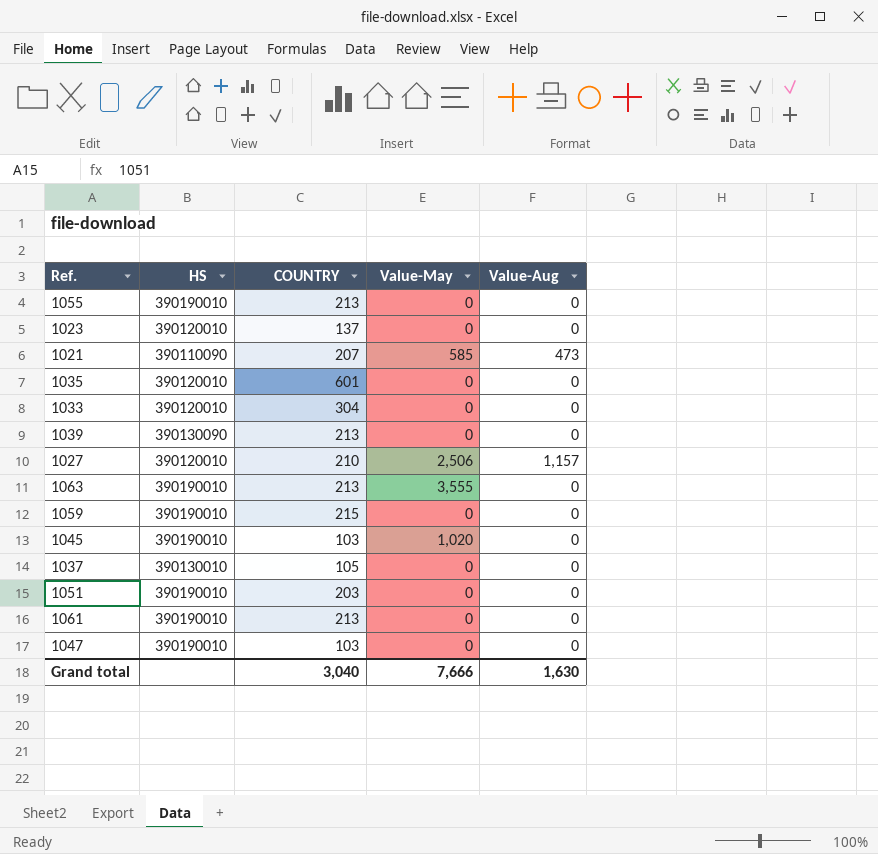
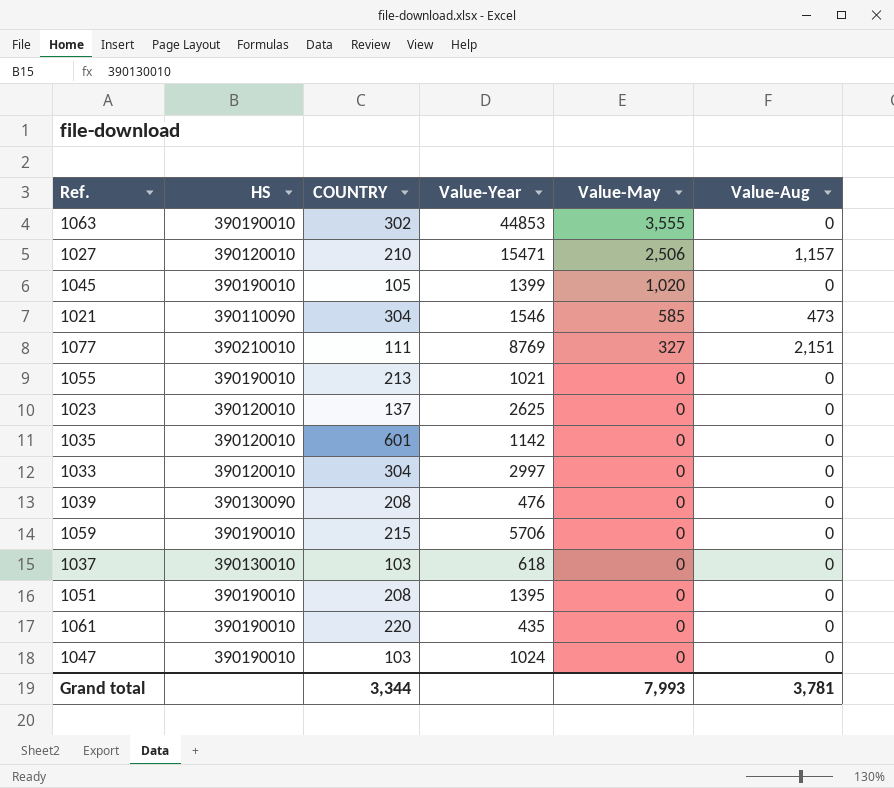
row order: none -> Value-May descending
column Value-Year | position: none -> 4
1063 | COUNTRY: 213 -> 302
1045 | COUNTRY: 103 -> 105
1021 | COUNTRY: 207 -> 304
row 1077: none -> 390210010 | 111 | 8769 | 327 | 2,151
1039 | COUNTRY: 213 -> 208
1037 | COUNTRY: 105 -> 103
1051 | COUNTRY: 203 -> 208
1061 | COUNTRY: 213 -> 220
Grand total | COUNTRY: 3,040 -> 3,344
Grand total | Value-May: 7,666 -> 7,993
Grand total | Value-Aug: 1,630 -> 3,781

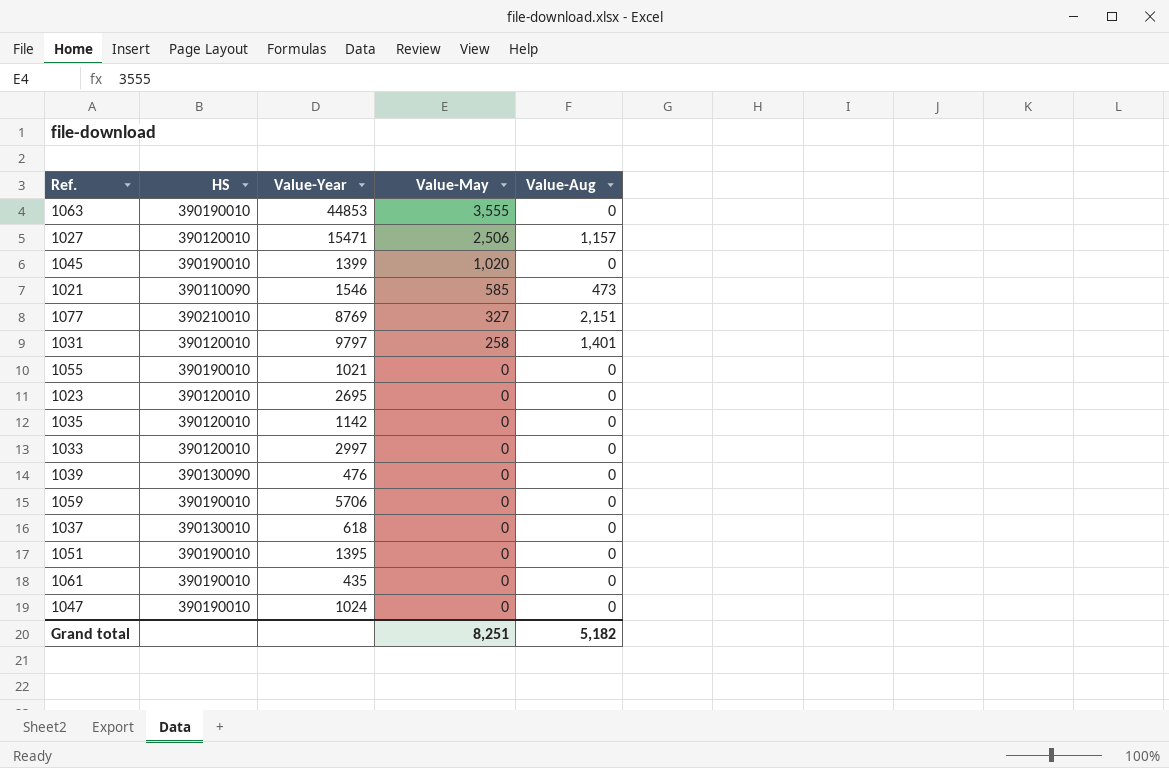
column COUNTRY | position: 3 -> none
row 1031: none -> 390120010 | 9797 | 258 | 1,401
1023 | Value-Year: 2625 -> 2695
Grand total | Value-May: 7,993 -> 8,251
Grand total | Value-Aug: 3,781 -> 5,182

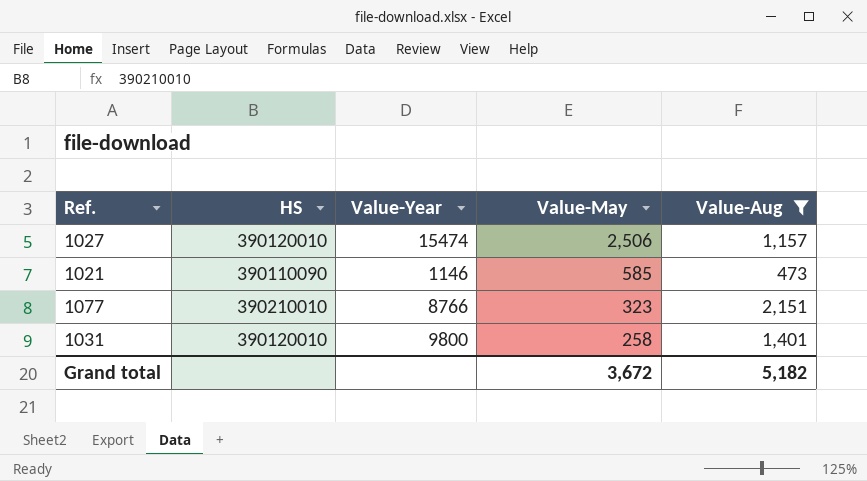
filter: none -> Value-Aug != 0
1027 | Value-Year: 15471 -> 15474
1021 | Value-Year: 1546 -> 1146
1077 | Value-Year: 8769 -> 8766
1077 | Value-May: 327 -> 323
1031 | Value-Year: 9797 -> 9800
Grand total | Value-May: 8,251 -> 3,672

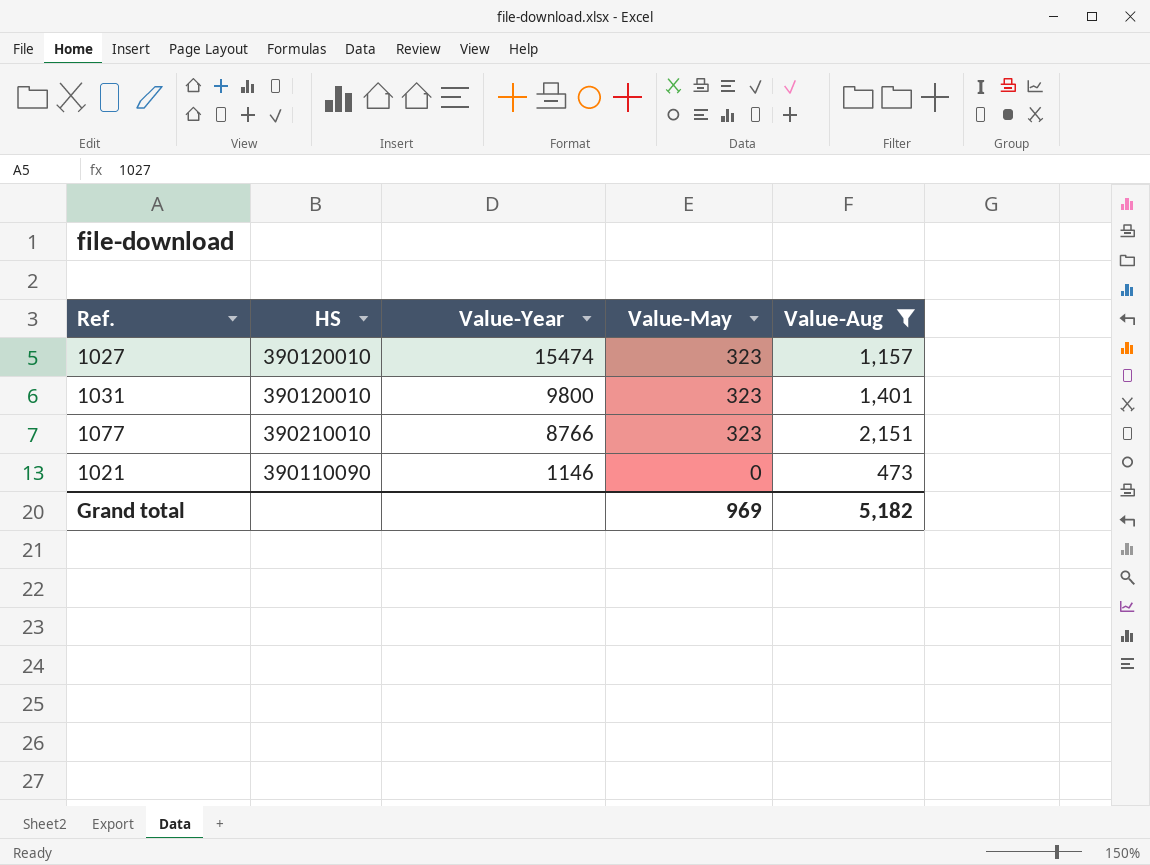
row order: Value-May descending -> Value-Year descending
1027 | Value-May: 2,506 -> 323
1031 | Value-May: 258 -> 323
1021 | Value-May: 585 -> 0
Grand total | Value-May: 3,672 -> 969

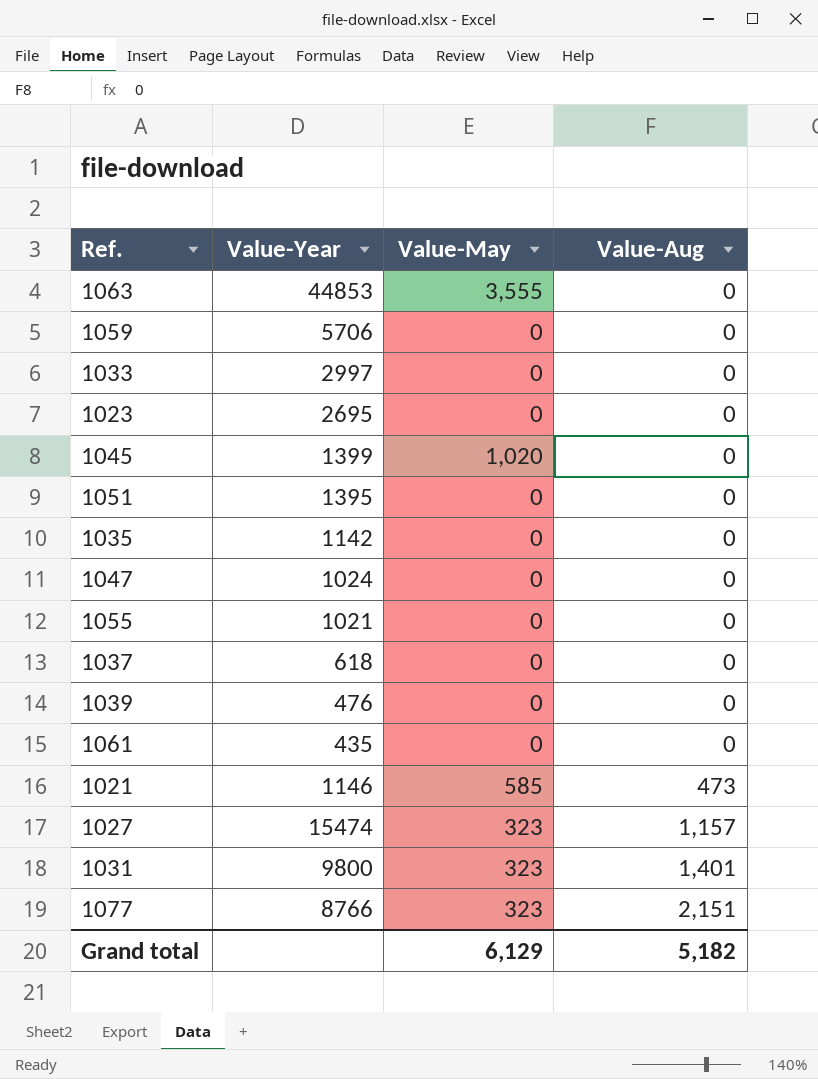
filter: Value-Aug != 0 -> none
row order: Value-Year descending -> Value-Aug ascending
column HS | position: 2 -> none
1021 | Value-May: 0 -> 585
Grand total | Value-May: 969 -> 6,129

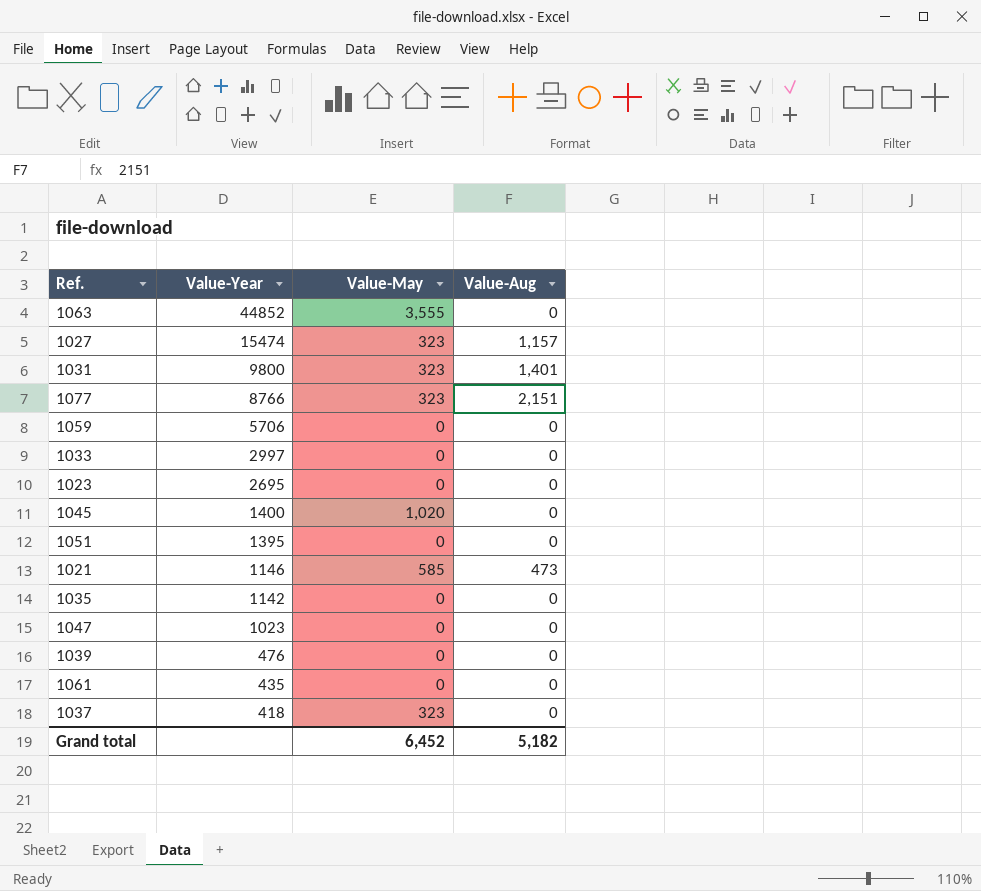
row order: Value-Aug ascending -> Value-Year descending
row 1055: 1021 | 0 | 0 -> none
1063 | Value-Year: 44853 -> 44852
1045 | Value-Year: 1399 -> 1400
1047 | Value-Year: 1024 -> 1023
1037 | Value-Year: 618 -> 418
1037 | Value-May: 0 -> 323
Grand total | Value-May: 6,129 -> 6,452

